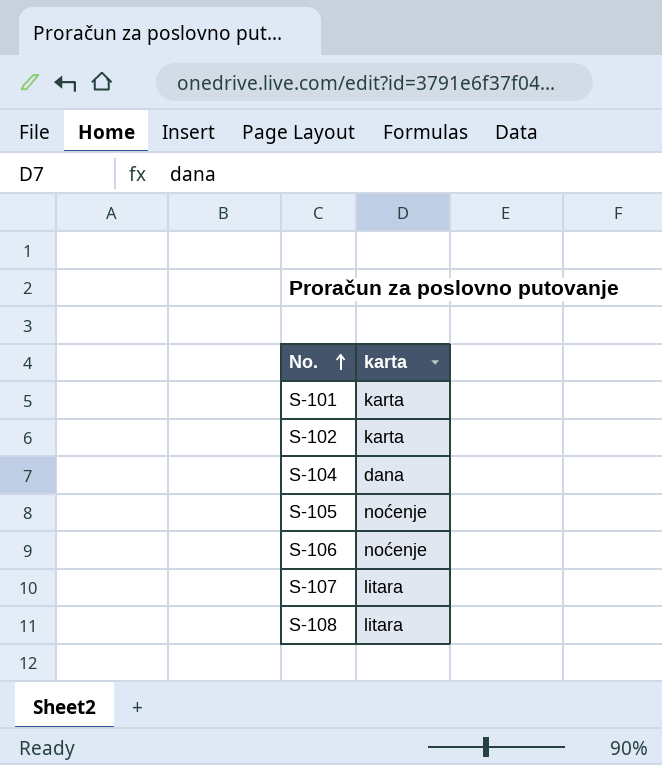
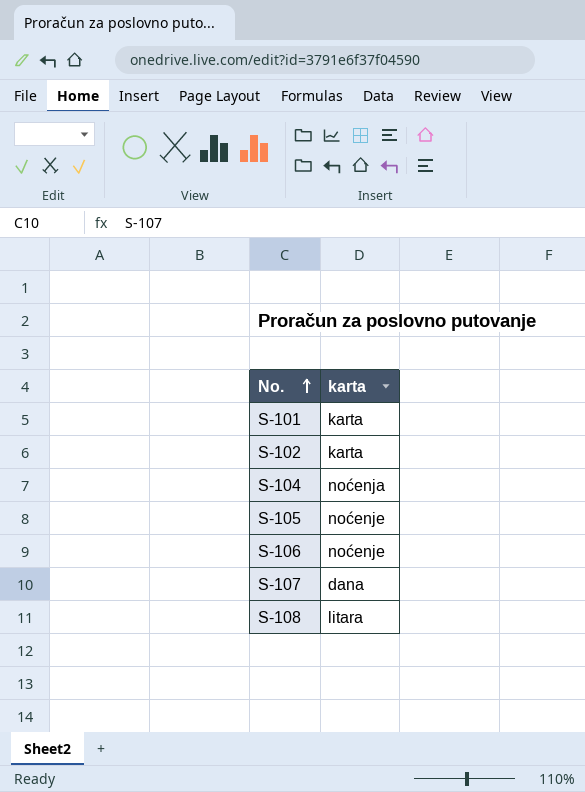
S-104 | karta: dana -> noćenja
S-107 | karta: litara -> dana

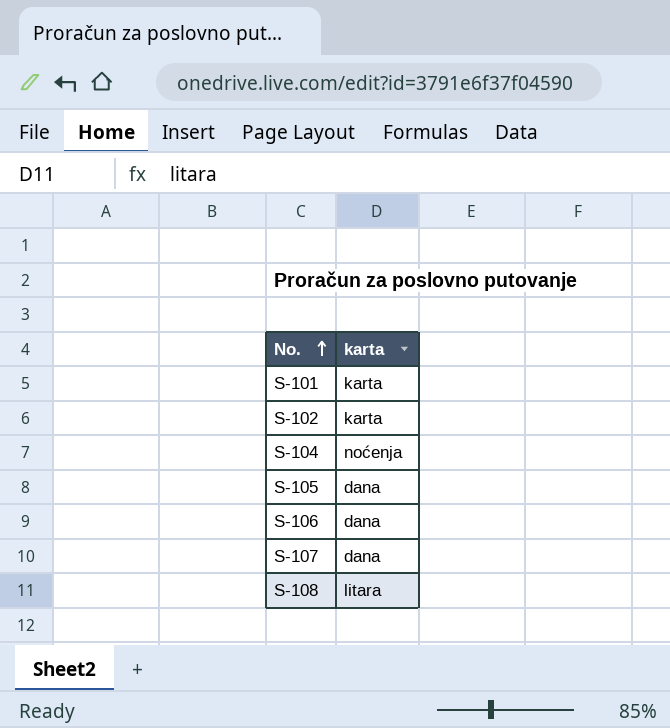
S-105 | karta: noćenje -> dana
S-106 | karta: noćenje -> dana

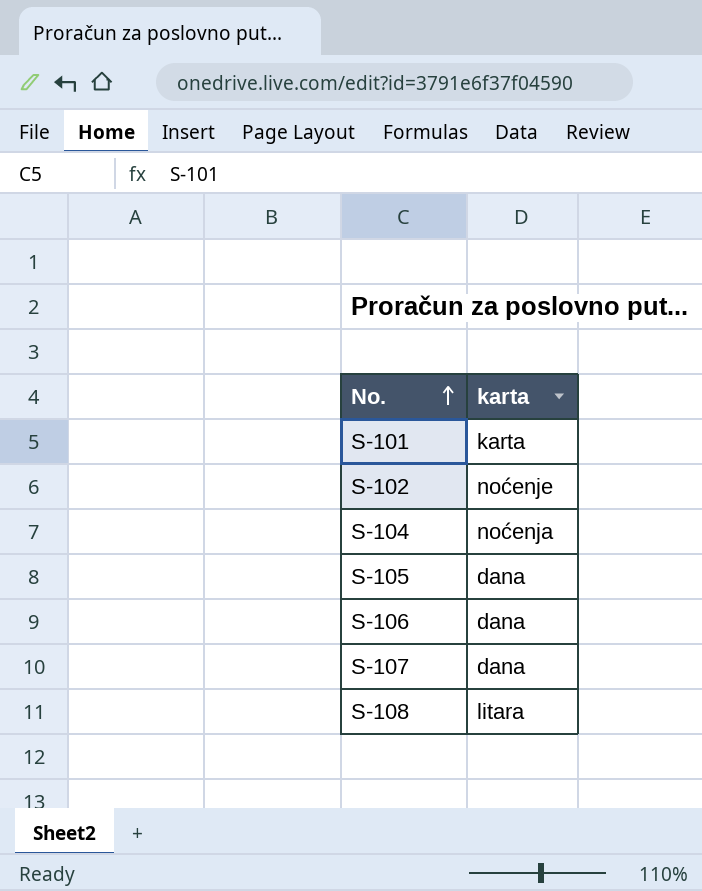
S-102 | karta: karta -> noćenje

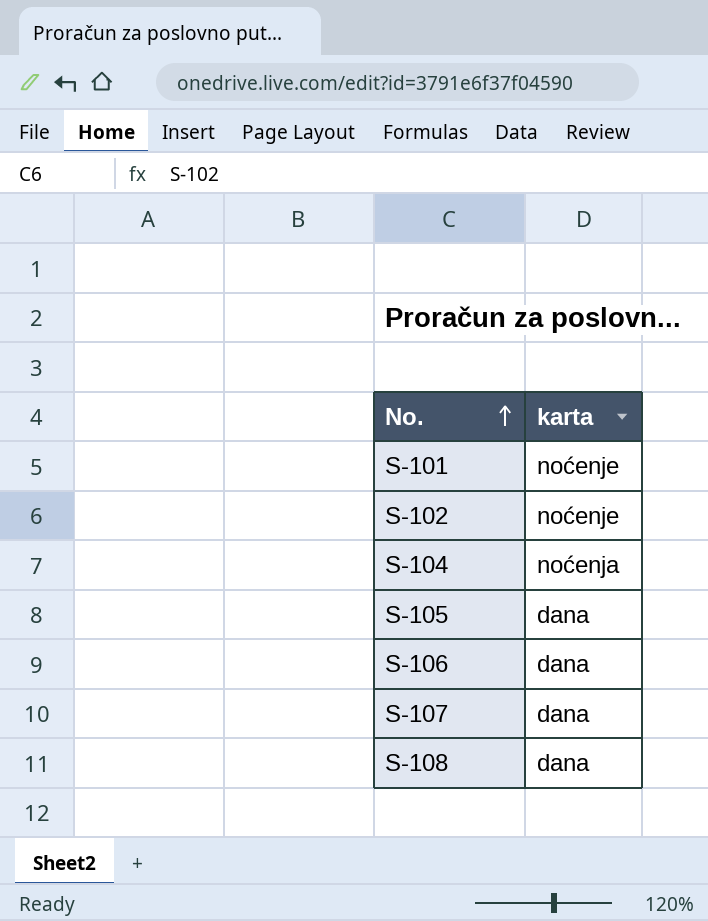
S-101 | karta: karta -> noćenje
S-108 | karta: litara -> dana

